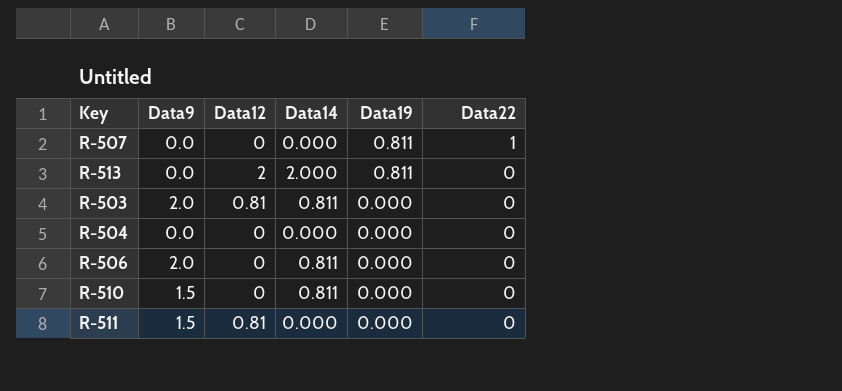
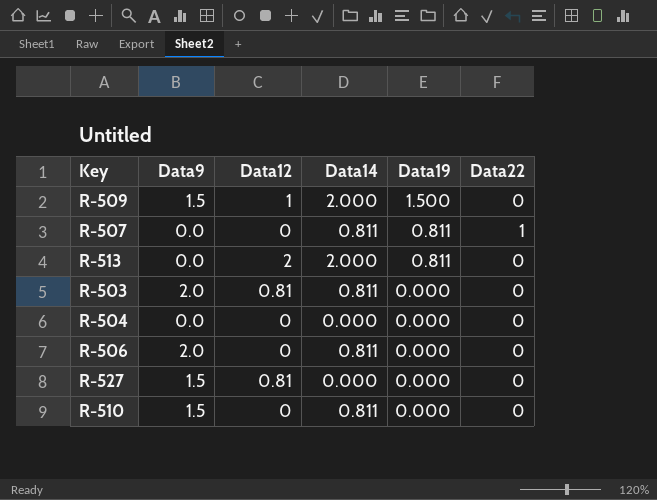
row R-511: 1.5 | 0.81 | 0.000 | 0.000 | 0 -> none
row R-509: none -> 1.5 | 1 | 2.000 | 1.500 | 0
R-507 | Data14: 0.000 -> 0.811
row R-527: none -> 1.5 | 0.81 | 0.000 | 0.000 | 0

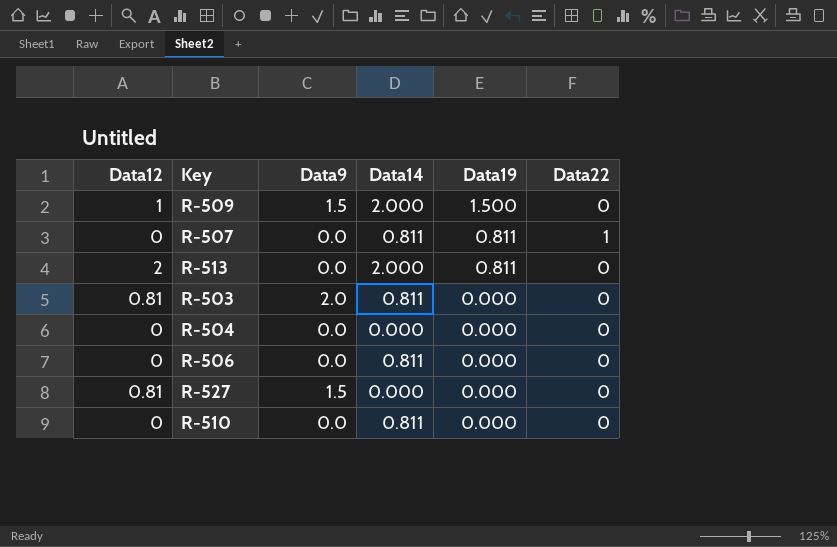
column Data12 | position: 3 -> 1
R-506 | Data9: 2.0 -> 0.0
R-510 | Data9: 1.5 -> 0.0

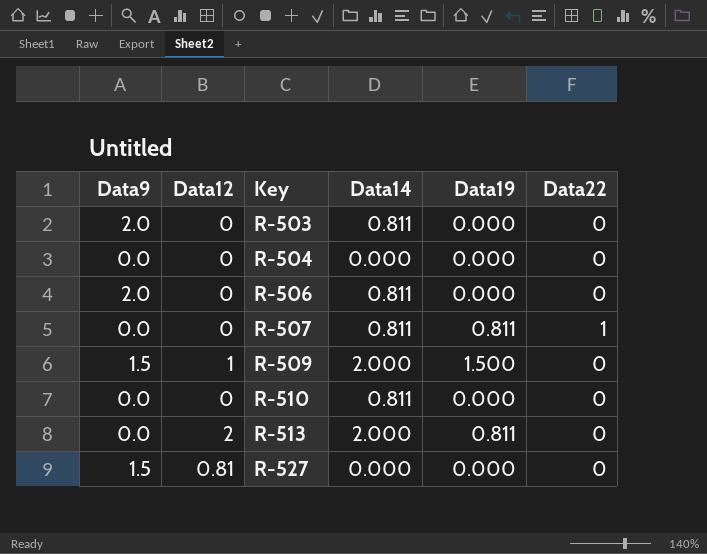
row order: Data19 descending -> Key ascending
column Data9 | position: 3 -> 1
R-503 | Data12: 0.81 -> 0
R-506 | Data9: 0.0 -> 2.0

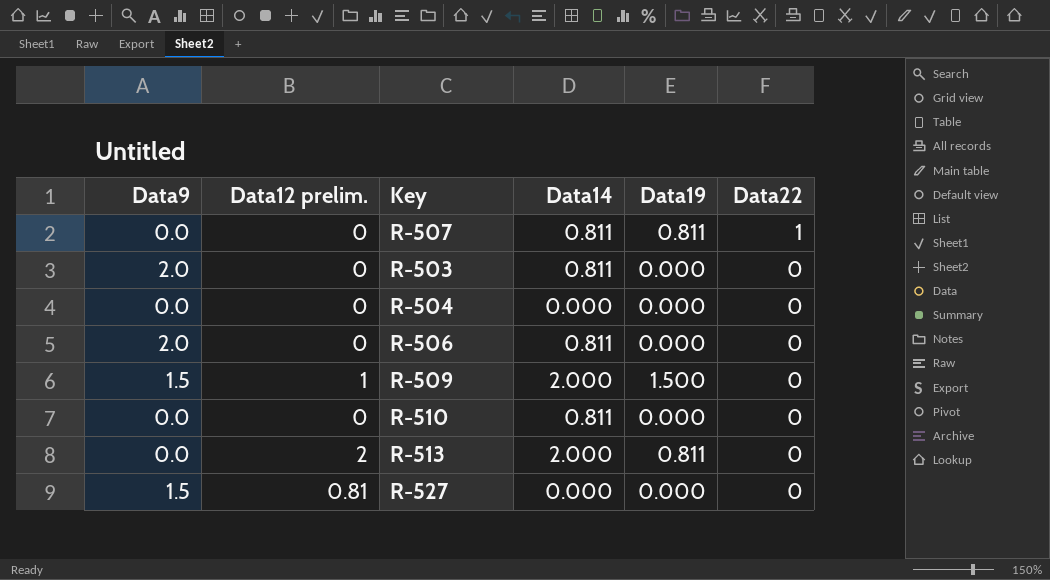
row order: Key ascending -> Data22 descending
column name: Data12 -> Data12 prelim.

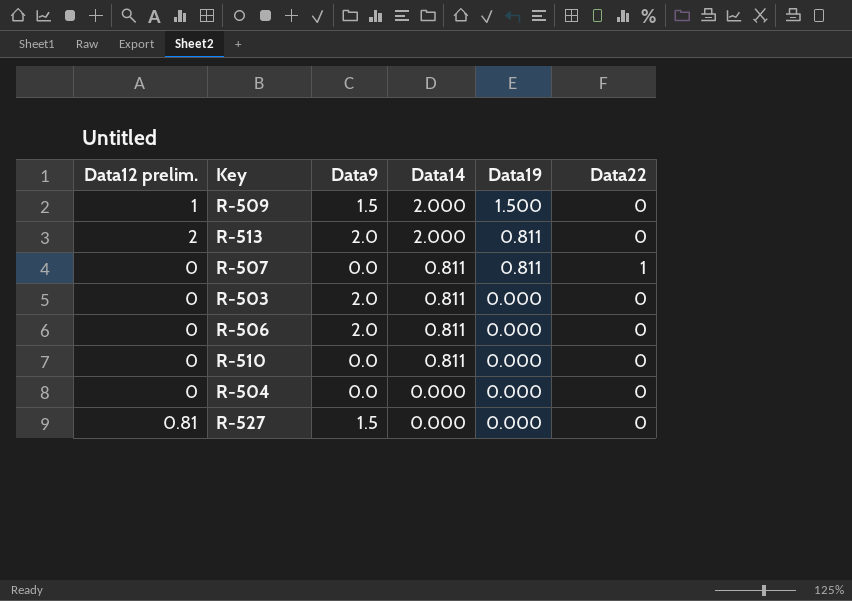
row order: Data22 descending -> Data14 descending
column Data9 | position: 1 -> 3
R-513 | Data9: 0.0 -> 2.0

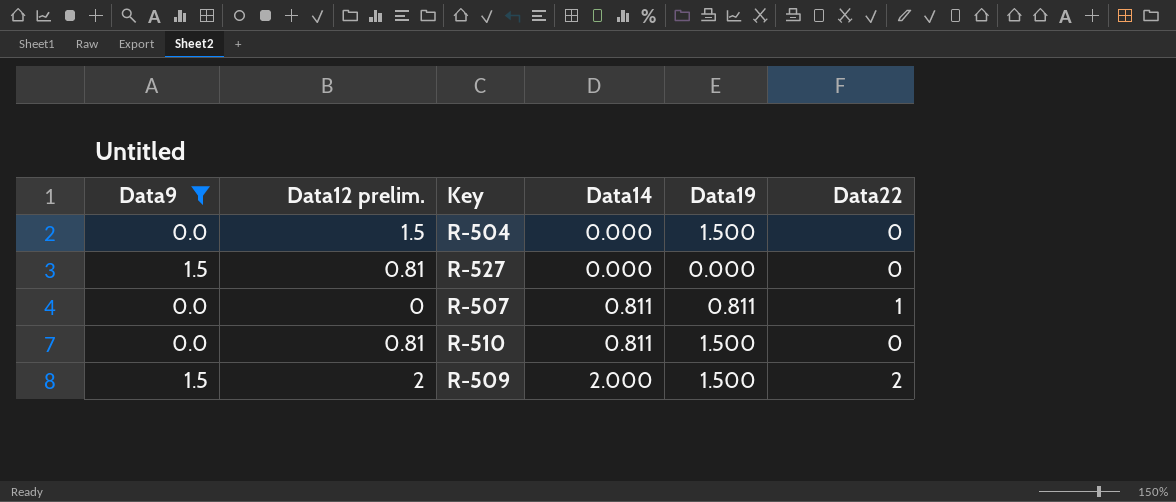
filter: none -> Data9 != 2.0
row order: Data14 descending -> Data14 ascending
column Data9 | position: 3 -> 1
R-504 | Data12 prelim.: 0 -> 1.5
R-504 | Data19: 0.000 -> 1.500
R-510 | Data12 prelim.: 0 -> 0.81
R-510 | Data19: 0.000 -> 1.500
R-509 | Data12 prelim.: 1 -> 2
R-509 | Data22: 0 -> 2

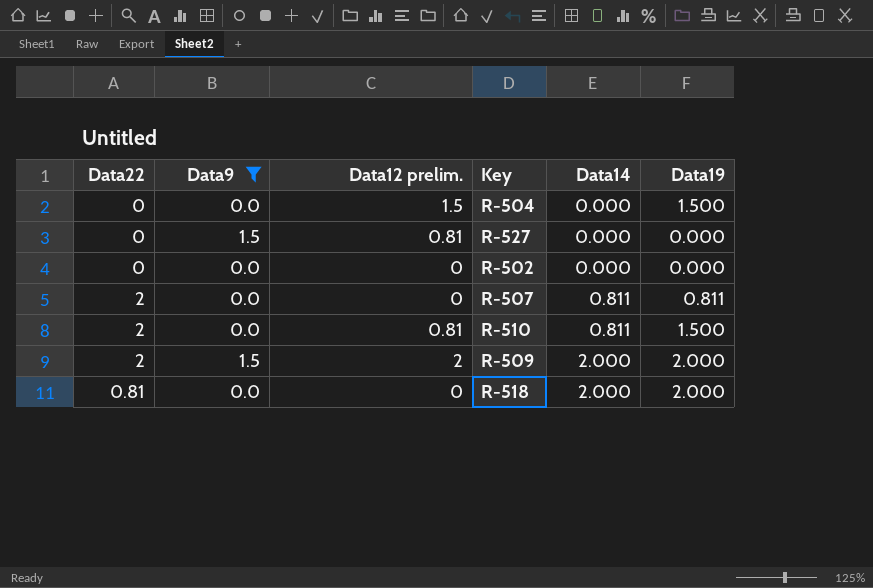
column Data22 | position: 6 -> 1
row R-502: none -> 0 | 0.0 | 0 | 0.000 | 0.000
R-507 | Data22: 1 -> 2
R-510 | Data22: 0 -> 2
R-509 | Data19: 1.500 -> 2.000
row R-518: none -> 0.81 | 0.0 | 0 | 2.000 | 2.000

